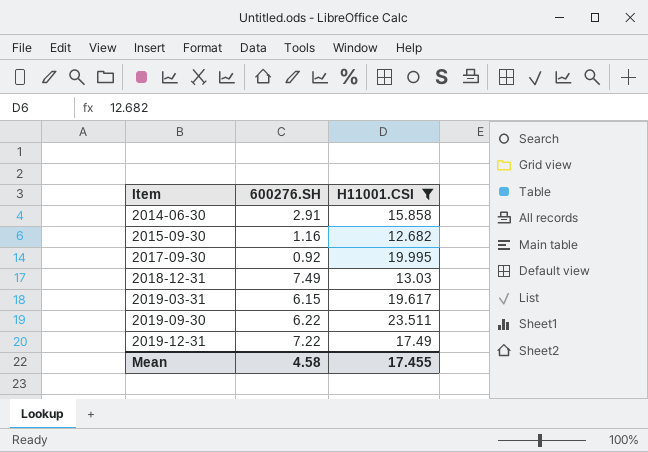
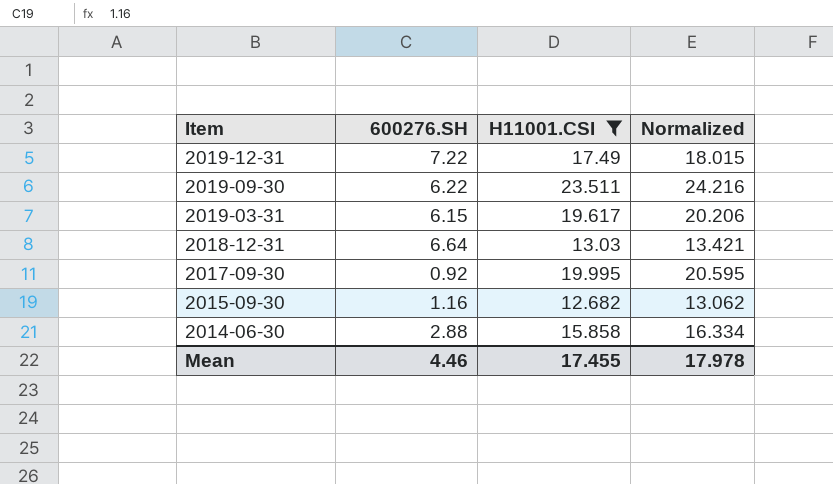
row order: Item ascending -> Item descending
column Normalized | formula: none -> [H11001.CSI] * 1.03
2018-12-31 | 600276.SH: 7.49 -> 6.64
2014-06-30 | 600276.SH: 2.91 -> 2.88
Mean | 600276.SH: 4.58 -> 4.46

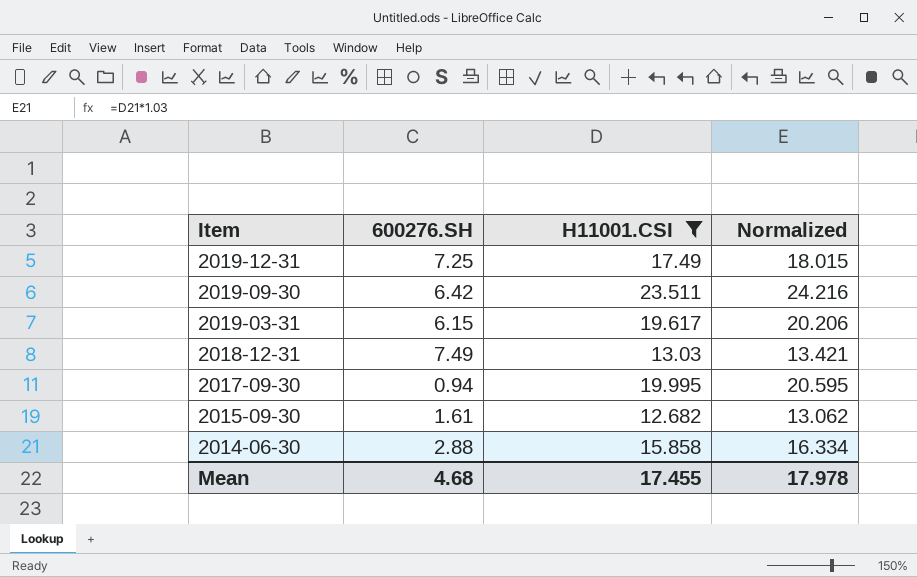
2019-12-31 | 600276.SH: 7.22 -> 7.25
2019-09-30 | 600276.SH: 6.22 -> 6.42
2018-12-31 | 600276.SH: 6.64 -> 7.49
2017-09-30 | 600276.SH: 0.92 -> 0.94
2015-09-30 | 600276.SH: 1.16 -> 1.61
Mean | 600276.SH: 4.46 -> 4.68

